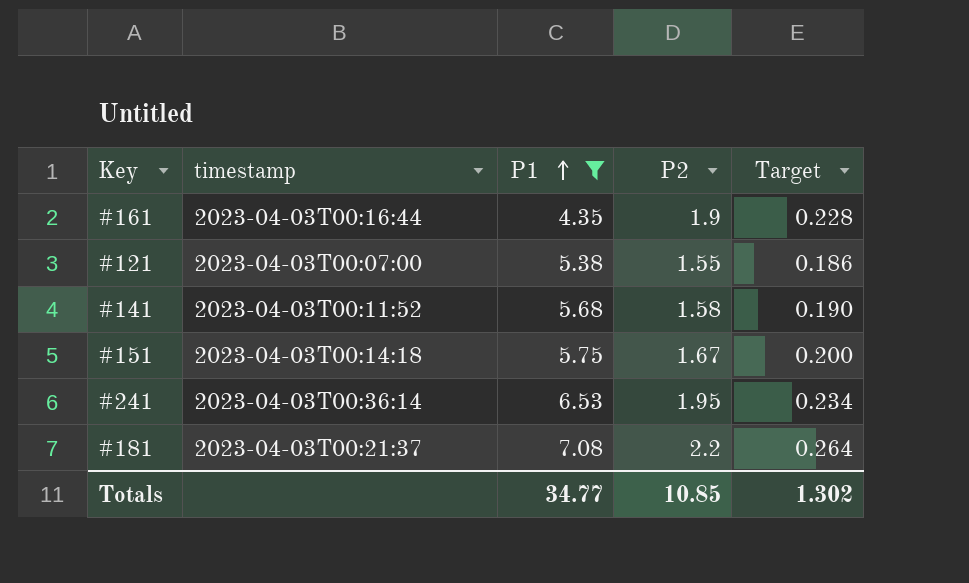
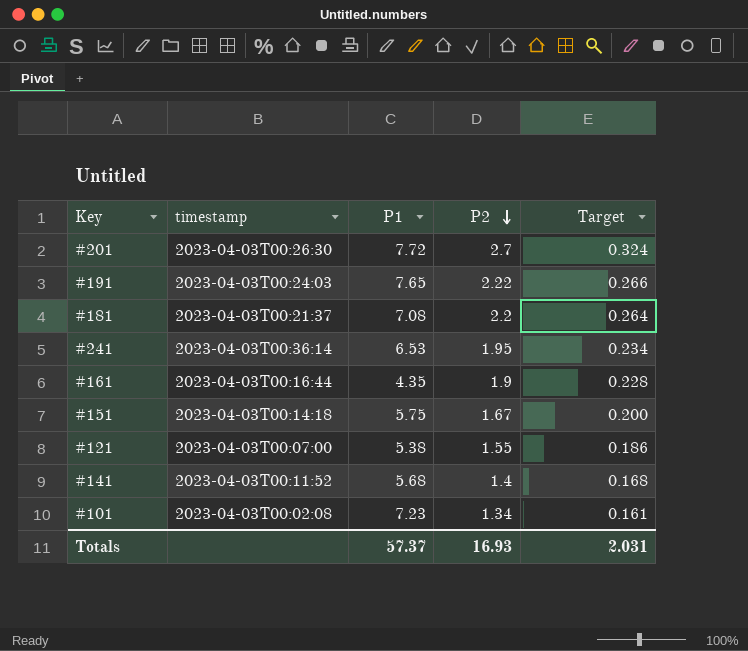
filter: P1 <= 7.08 -> none
row order: P1 ascending -> P2 descending
#141 | P2: 1.58 -> 1.4
#141 | Target: 0.190 -> 0.168
Totals | P1: 34.77 -> 57.37
Totals | P2: 10.85 -> 16.93
Totals | Target: 1.302 -> 2.031

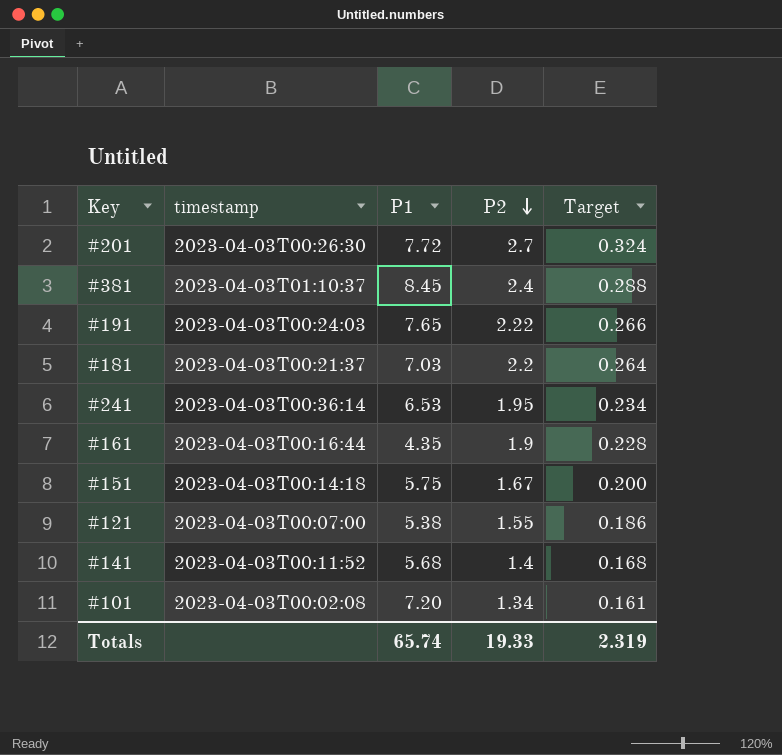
row #381: none -> 2023-04-03T01:10:37 | 8.45 | 2.4 | 0.288
#181 | P1: 7.08 -> 7.03
#101 | P1: 7.23 -> 7.20
Totals | P1: 57.37 -> 65.74
Totals | P2: 16.93 -> 19.33
Totals | Target: 2.031 -> 2.319

